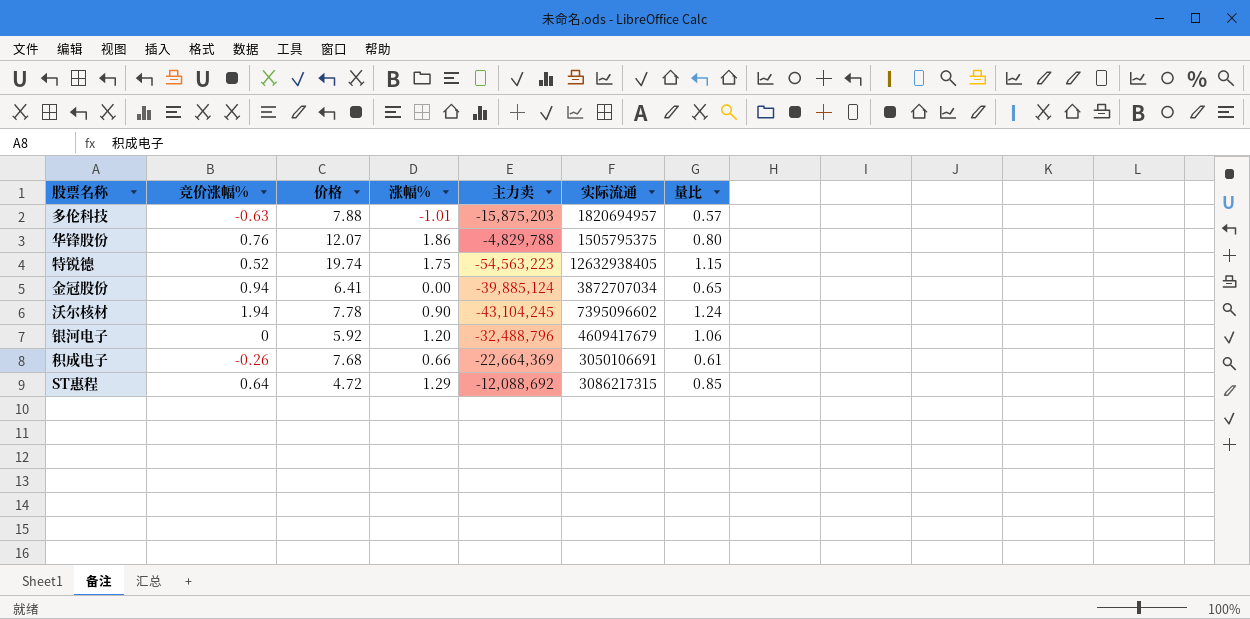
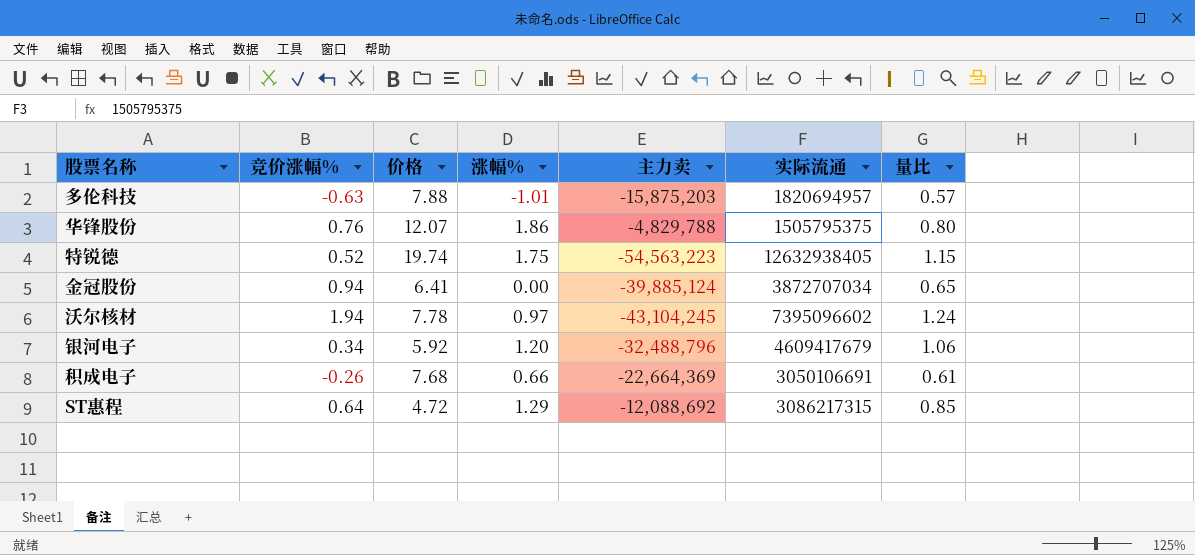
沃尔核材 | 涨幅%: 0.90 -> 0.97
银河电子 | 竞价涨幅%: 0 -> 0.34

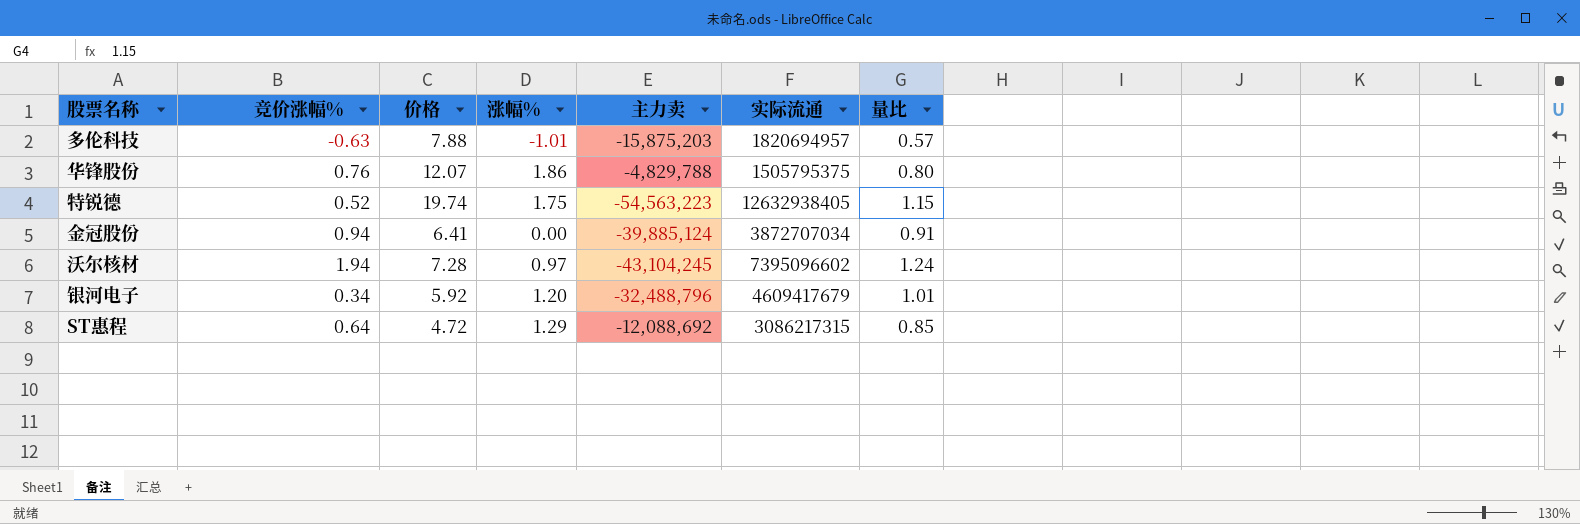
row 积成电子: -0.26 | 7.68 | 0.66 | -22,664,369 | 3050106691 | 0.61 -> none
金冠股份 | 量比: 0.65 -> 0.91
沃尔核材 | 价格: 7.78 -> 7.28
银河电子 | 量比: 1.06 -> 1.01

